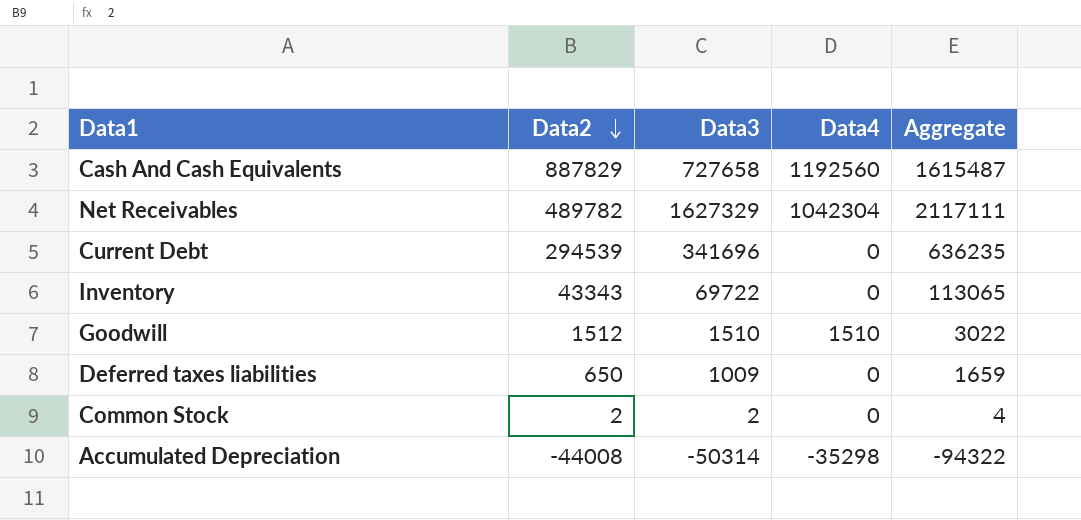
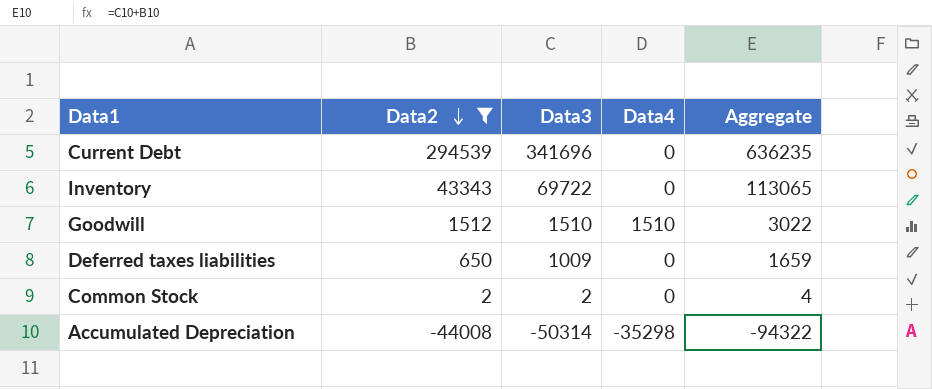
filter: none -> Data2 <= 294539

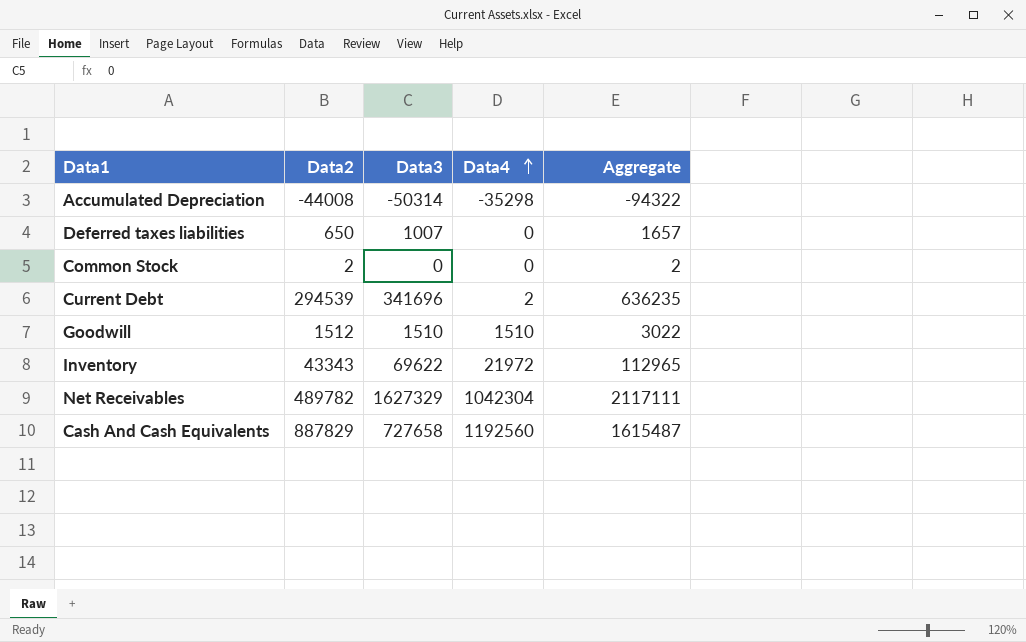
filter: Data2 <= 294539 -> none
row order: Data2 descending -> Data4 ascending
Deferred taxes liabilities | Data3: 1009 -> 1007
Deferred taxes liabilities | Aggregate: 1659 -> 1657
Common Stock | Data3: 2 -> 0
Common Stock | Aggregate: 4 -> 2
Current Debt | Data4: 0 -> 2
Inventory | Data3: 69722 -> 69622
Inventory | Data4: 0 -> 21972
Inventory | Aggregate: 113065 -> 112965

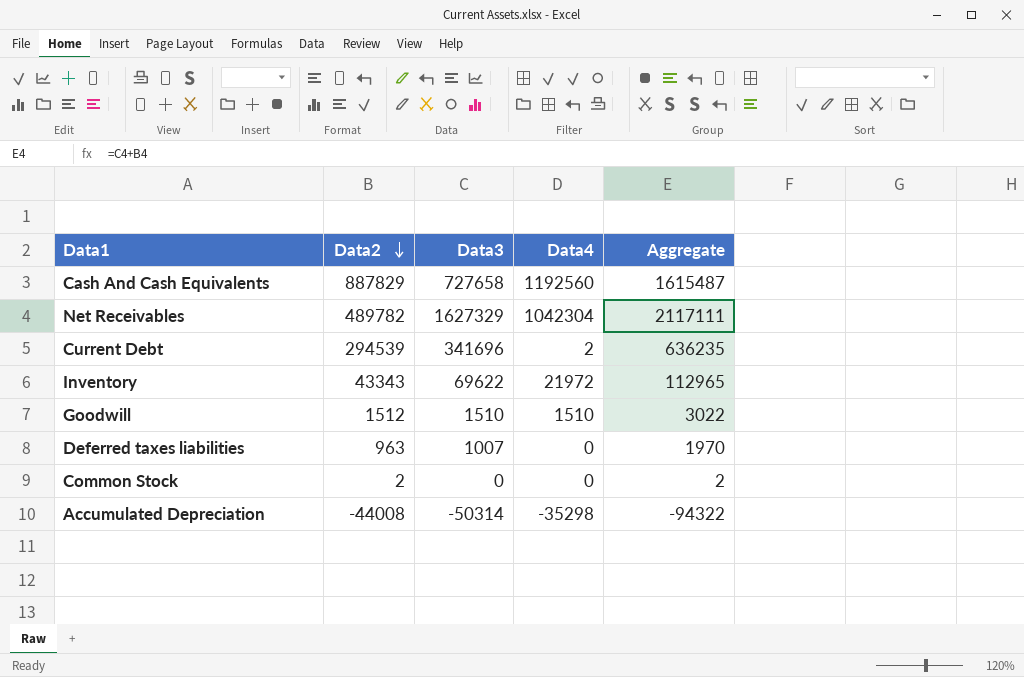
row order: Data4 ascending -> Data2 descending
Deferred taxes liabilities | Data2: 650 -> 963
Deferred taxes liabilities | Aggregate: 1657 -> 1970

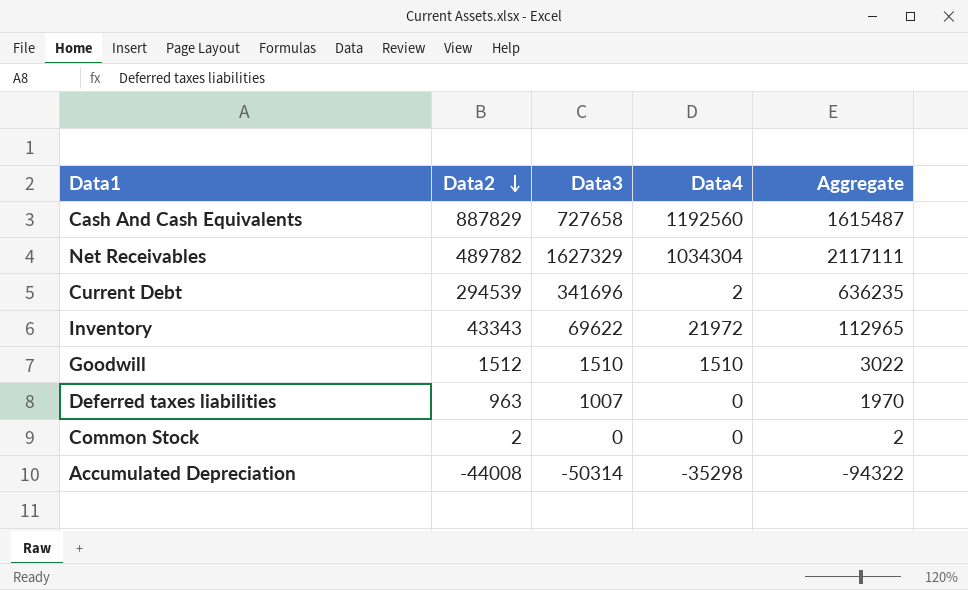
Net Receivables | Data4: 1042304 -> 1034304

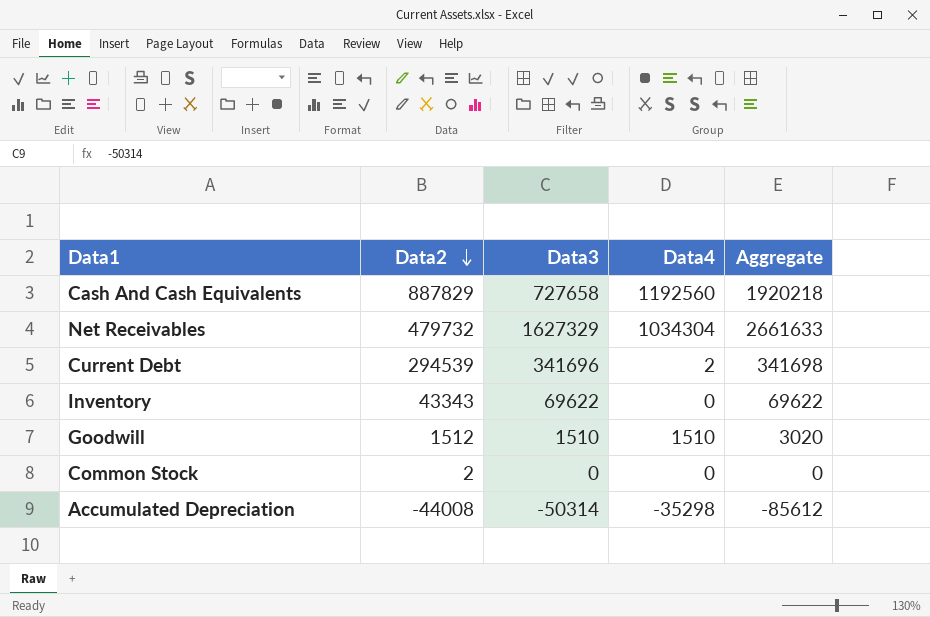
column Aggregate | formula: [Data2] + [Data3] -> [Data3] + [Data4]
row Deferred taxes liabilities: 963 | 1007 | 0 | 1970 -> none
Net Receivables | Data2: 489782 -> 479732
Inventory | Data4: 21972 -> 0

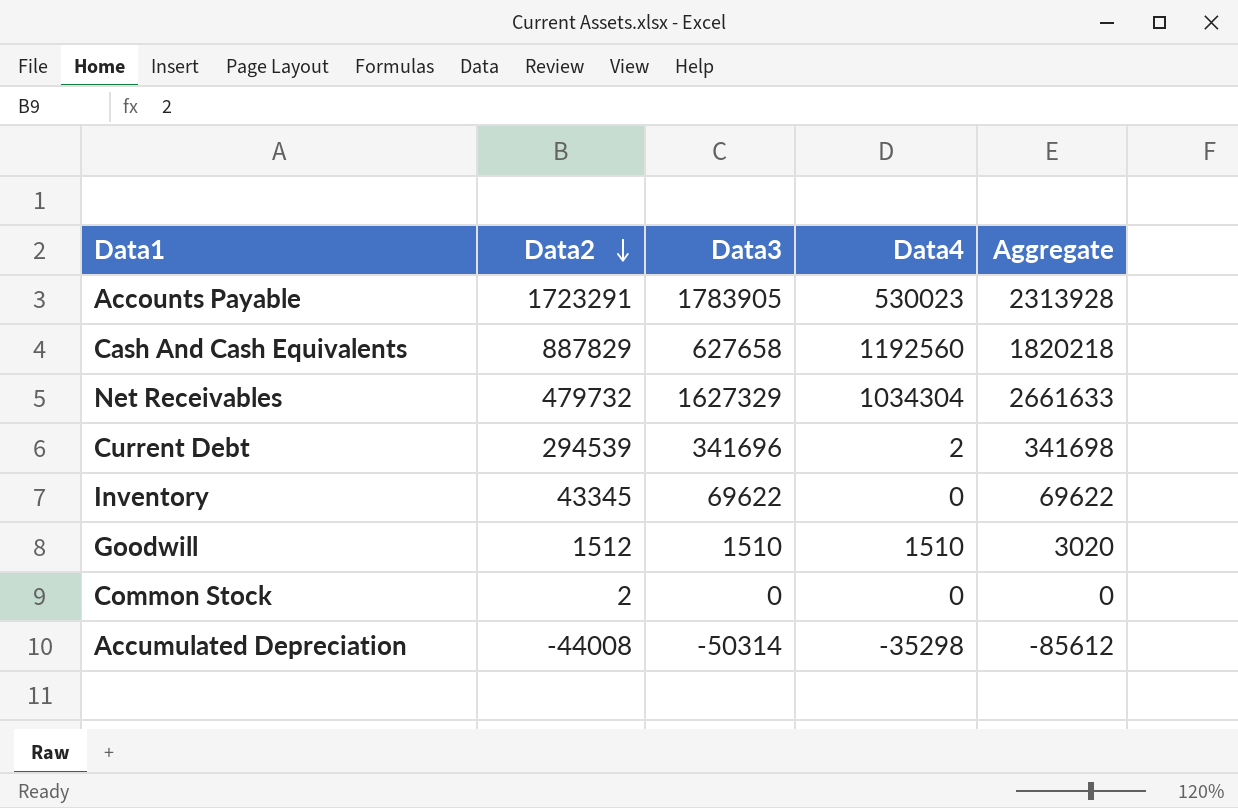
row Accounts Payable: none -> 1723291 | 1783905 | 530023 | 2313928
Cash And Cash Equivalents | Data3: 727658 -> 627658
Cash And Cash Equivalents | Aggregate: 1920218 -> 1820218
Inventory | Data2: 43343 -> 43345

